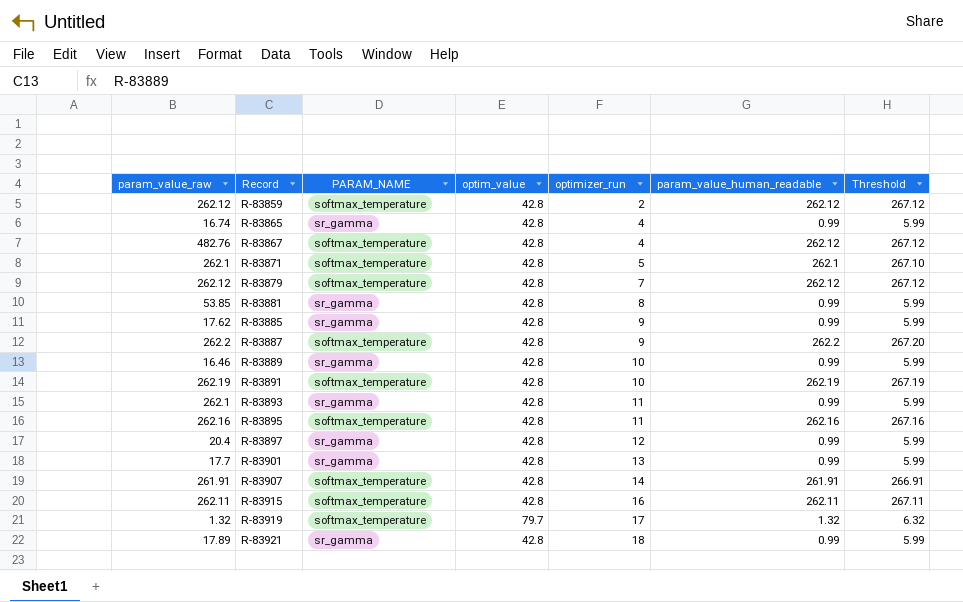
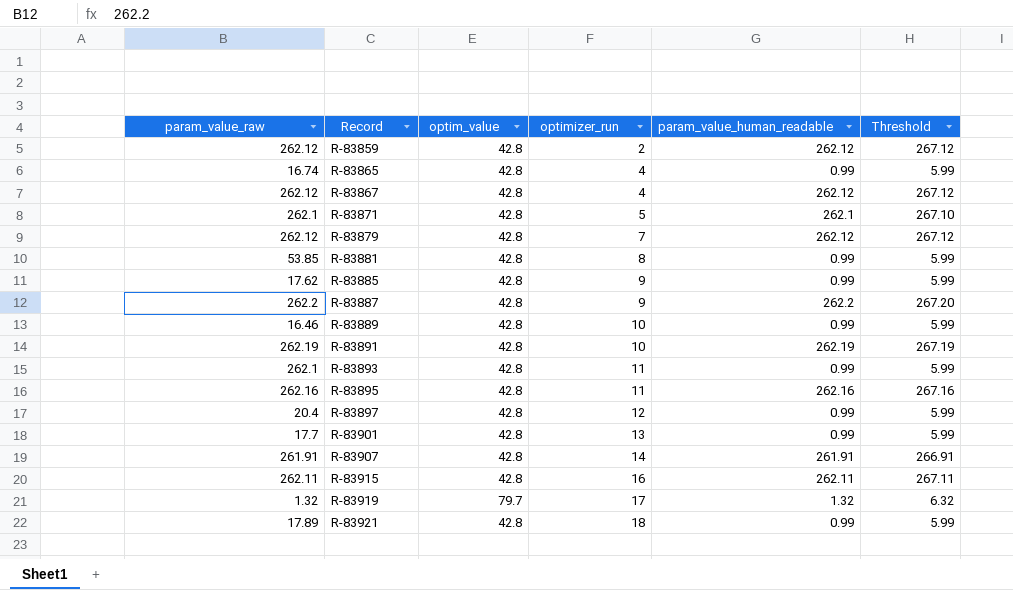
column PARAM_NAME | position: 3 -> none
R-83867 | param_value_raw: 482.76 -> 262.12

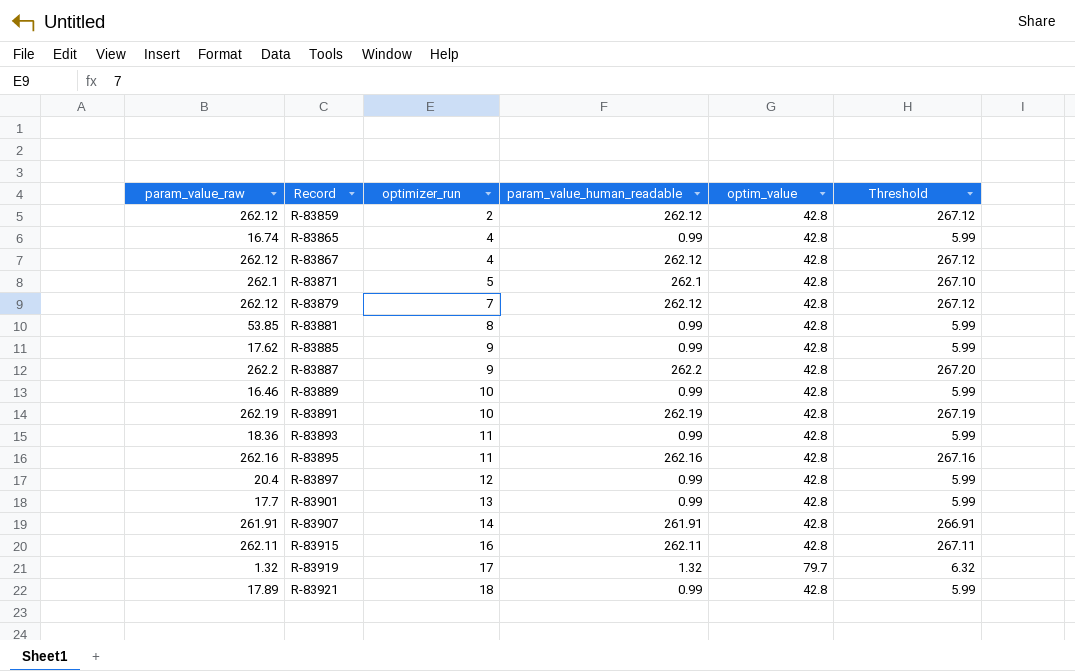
column optim_value | position: 3 -> 5
R-83893 | param_value_raw: 262.1 -> 18.36

